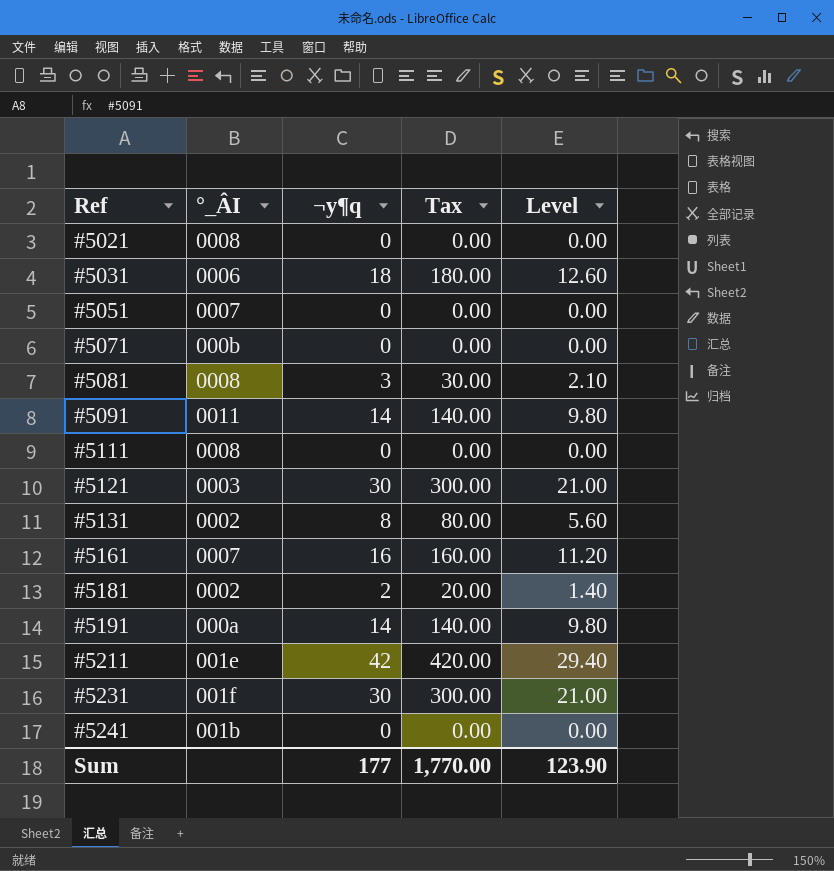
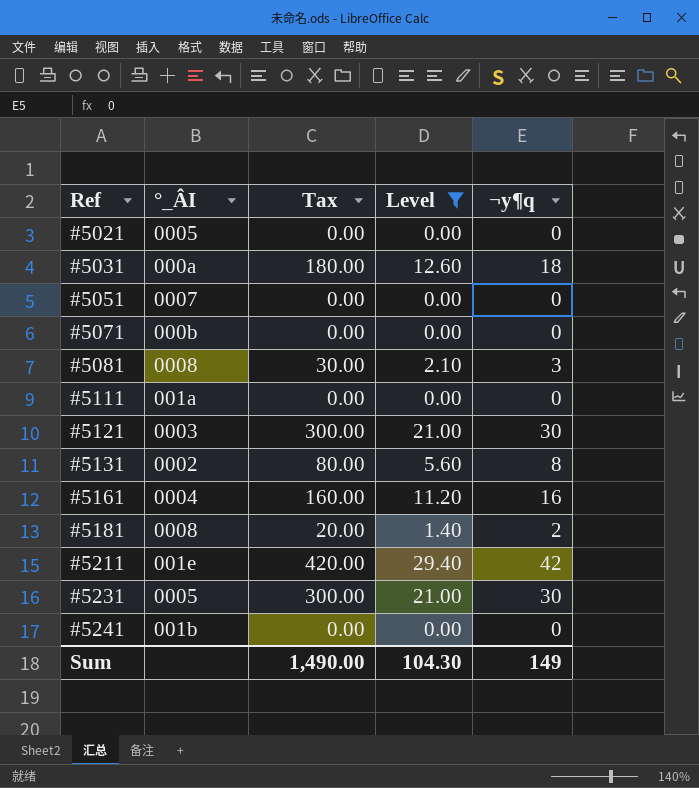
filter: none -> Level != 9.80
column ¬y¶q | position: 3 -> 5
#5021 | °_ÂI: 0008 -> 0005
#5031 | °_ÂI: 0006 -> 000a
#5111 | °_ÂI: 0008 -> 001a
#5161 | °_ÂI: 0007 -> 0004
#5181 | °_ÂI: 0002 -> 0008
#5231 | °_ÂI: 001f -> 0005
Sum | Tax: 1,770.00 -> 1,490.00
Sum | Level: 123.90 -> 104.30
Sum | ¬y¶q: 177 -> 149

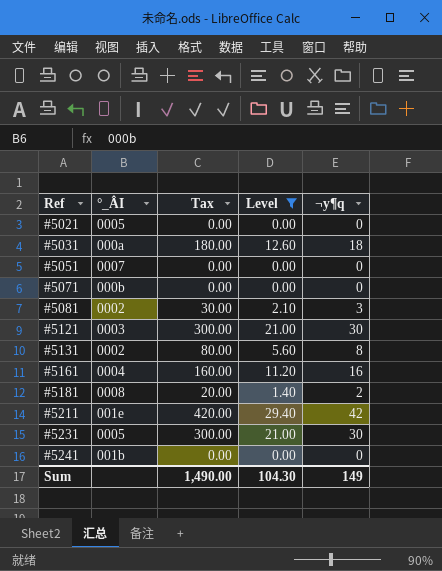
row #5111: 001a | 0.00 | 0.00 | 0 -> none
#5081 | °_ÂI: 0008 -> 0002

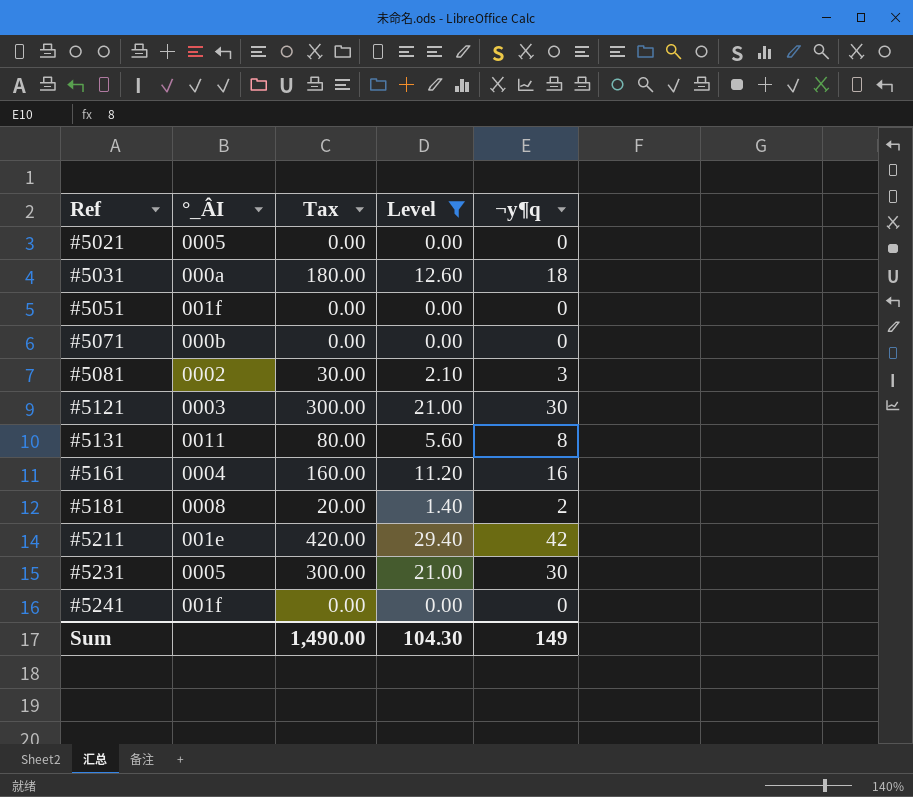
#5051 | °_ÂI: 0007 -> 001f
#5131 | °_ÂI: 0002 -> 0011
#5241 | °_ÂI: 001b -> 001f

